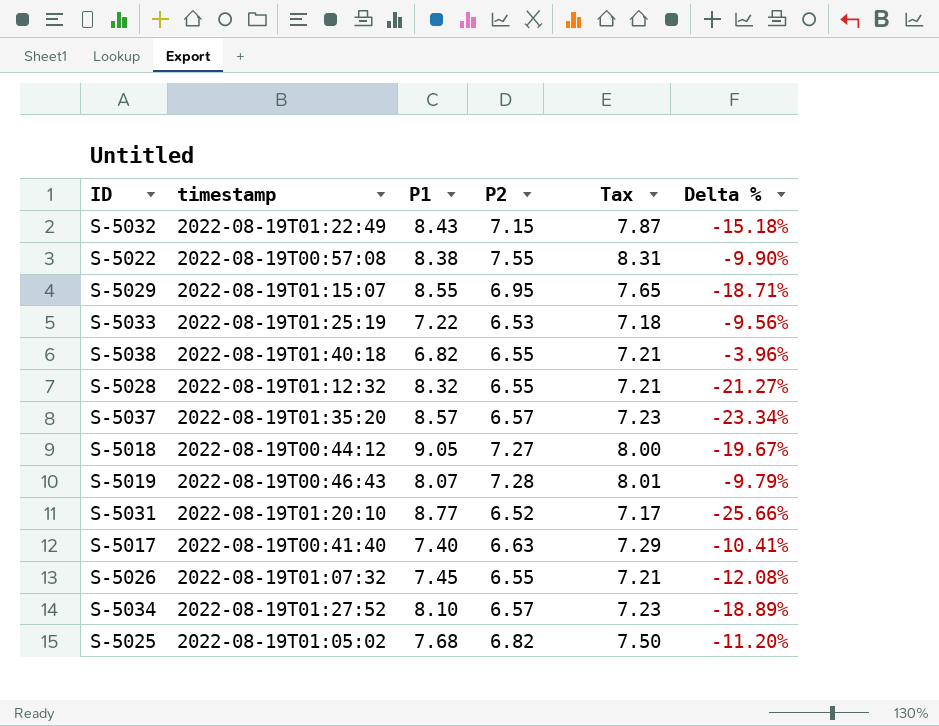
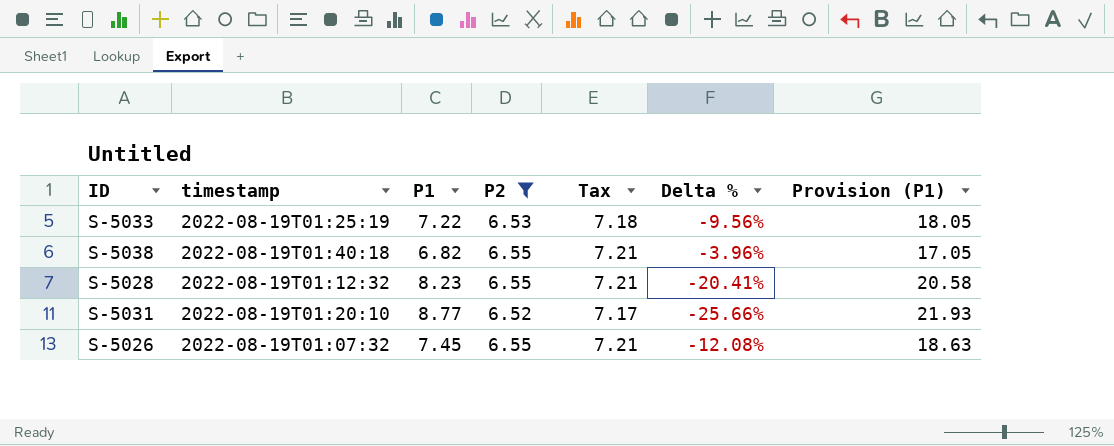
filter: none -> P2 <= 6.55
column Provision (P1) | formula: none -> [P1] * 2.5
S-5028 | P1: 8.32 -> 8.23
S-5028 | Delta %: -21.27% -> -20.41%

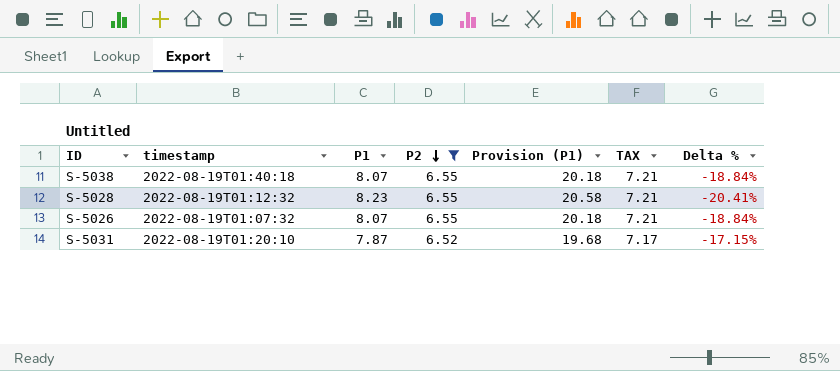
row order: none -> P2 descending
column Provision (P1) | position: 7 -> 5
column name: Tax -> TAX
row S-5033: 2022-08-19T01:25:19 | 7.22 | 6.53 | 7.18 | -9.56% | 18.05 -> none
S-5038 | P1: 6.82 -> 8.07
S-5038 | Provision (P1): 17.05 -> 20.18
S-5038 | Delta %: -3.96% -> -18.84%
S-5026 | P1: 7.45 -> 8.07
S-5026 | Provision (P1): 18.63 -> 20.18
S-5026 | Delta %: -12.08% -> -18.84%
S-5031 | P1: 8.77 -> 7.87
S-5031 | Provision (P1): 21.93 -> 19.68
S-5031 | Delta %: -25.66% -> -17.15%

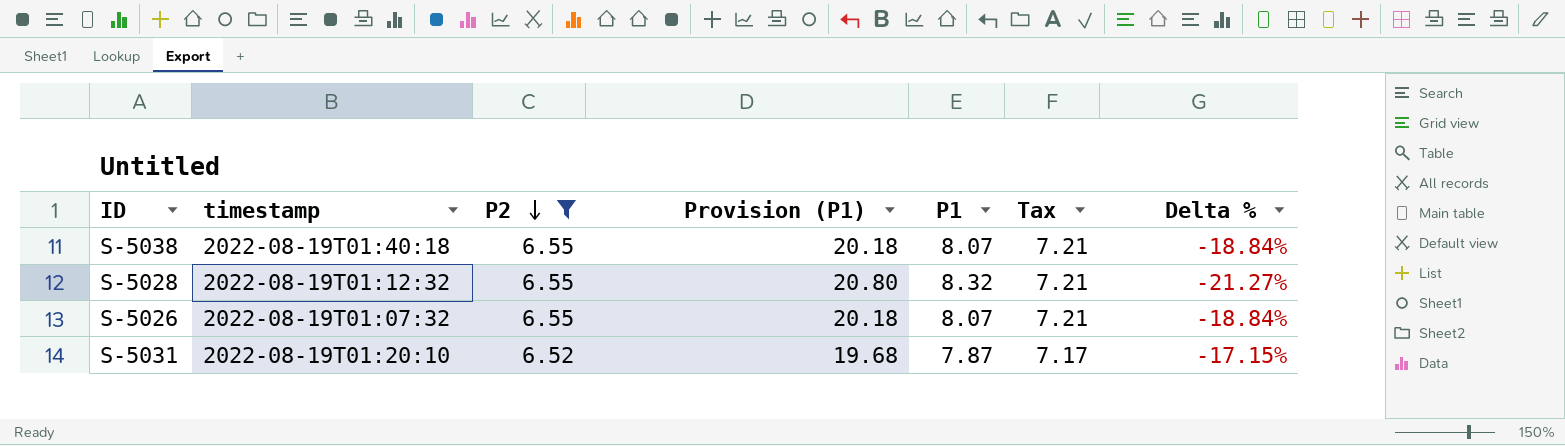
column P1 | position: 3 -> 5
column name: TAX -> Tax
S-5028 | Provision (P1): 20.58 -> 20.80
S-5028 | P1: 8.23 -> 8.32
S-5028 | Delta %: -20.41% -> -21.27%

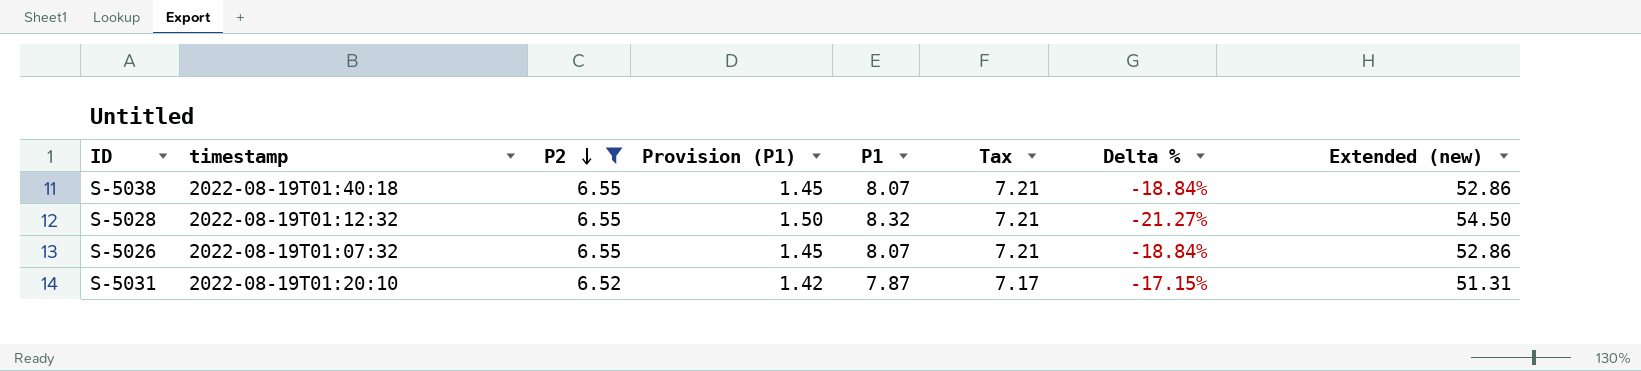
column Provision (P1) | formula: [P1] * 2.5 -> [P1] * 0.18
column Extended (new) | formula: none -> [P2] * [P1]

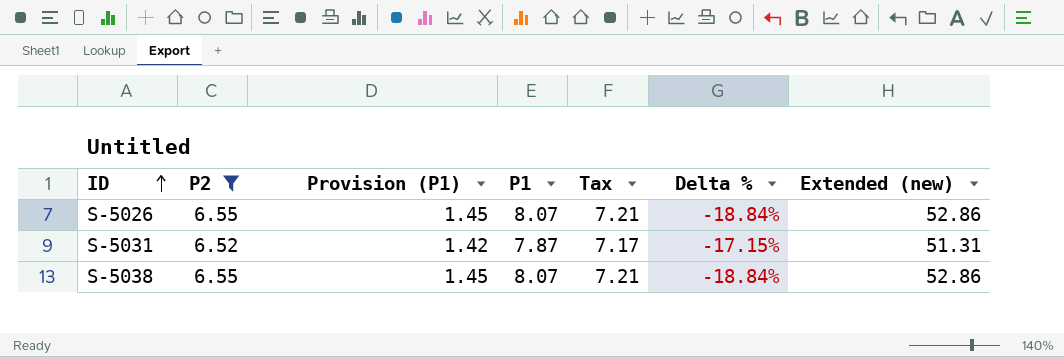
row order: P2 descending -> ID ascending
column timestamp | position: 2 -> none
row S-5028: 2022-08-19T01:12:32 | 6.55 | 1.50 | 8.32 | 7.21 | -21.27% | 54.50 -> none

